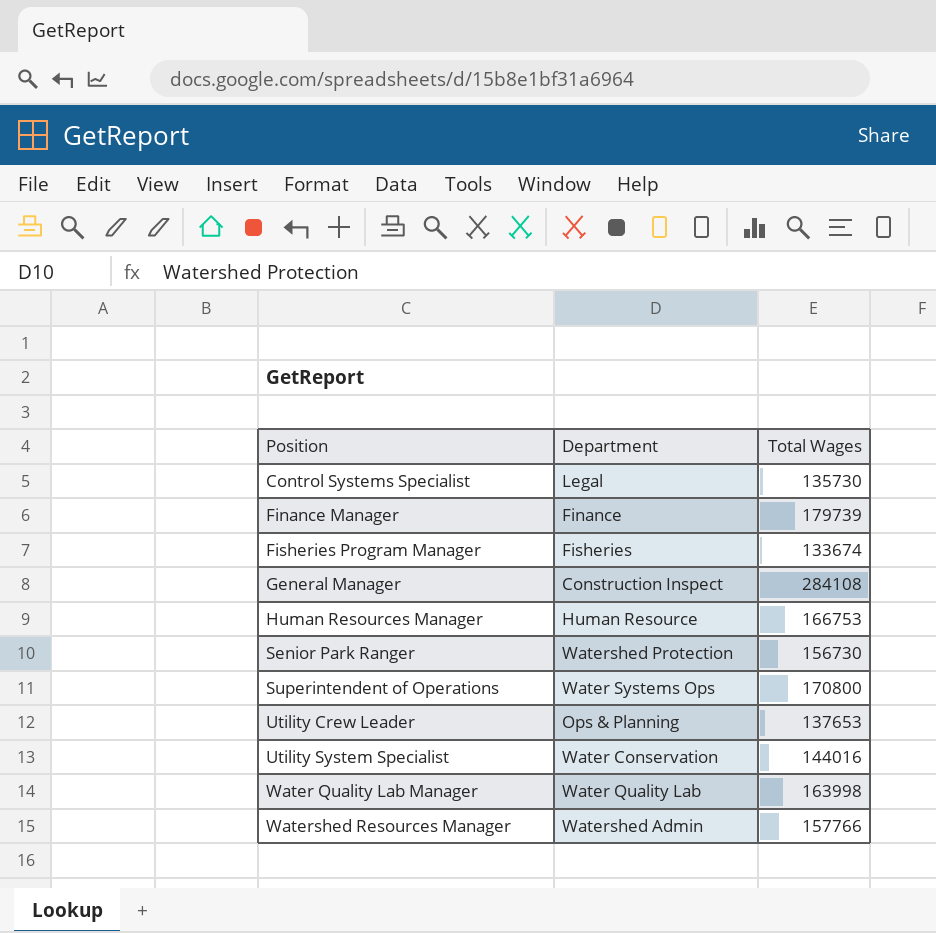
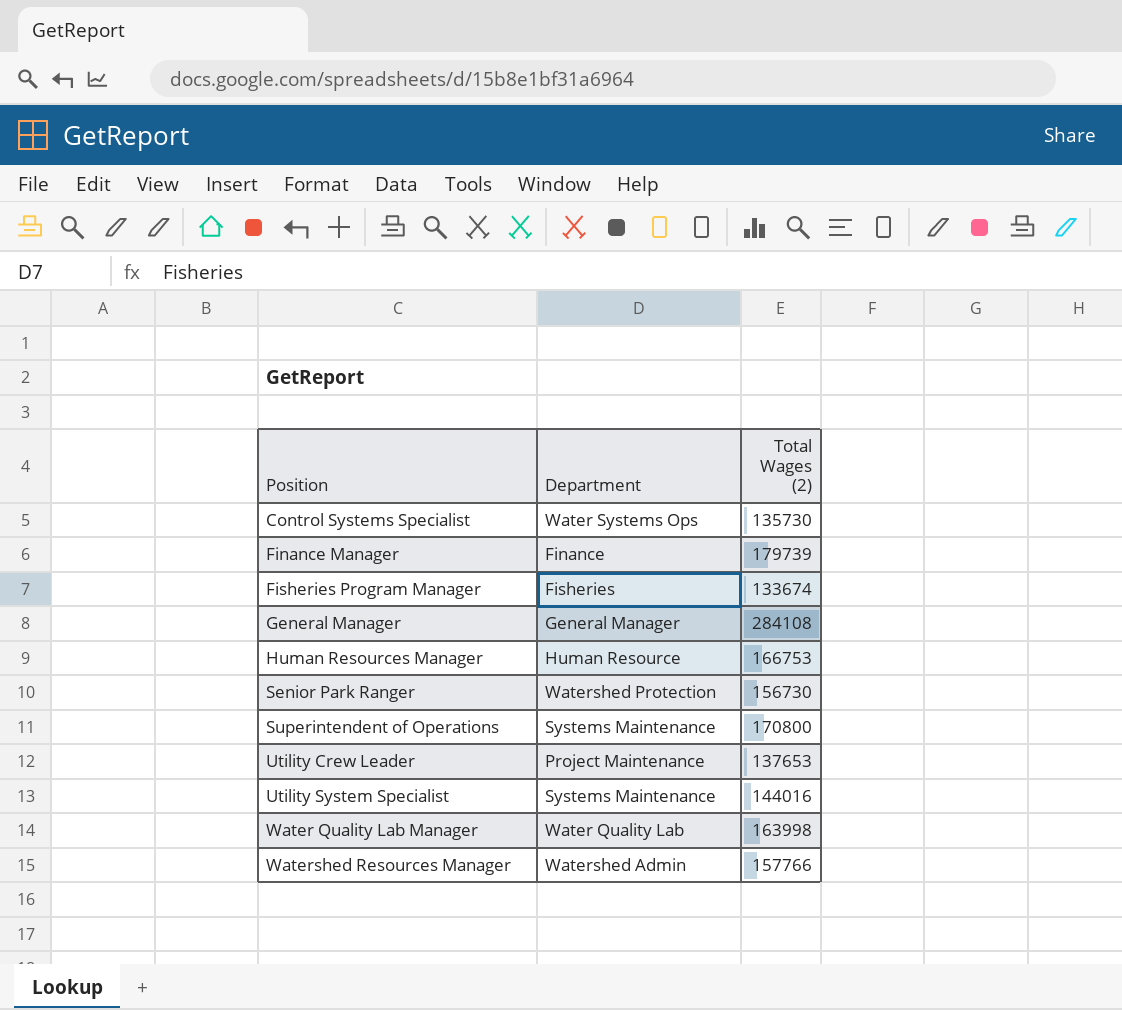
column name: Total Wages -> Total Wages (2)
Control Systems Specialist | Department: Legal -> Water Systems Ops
General Manager | Department: Construction Inspect -> General Manager
Superintendent of Operations | Department: Water Systems Ops -> Systems Maintenance
Utility Crew Leader | Department: Ops & Planning -> Project Maintenance
Utility System Specialist | Department: Water Conservation -> Systems Maintenance

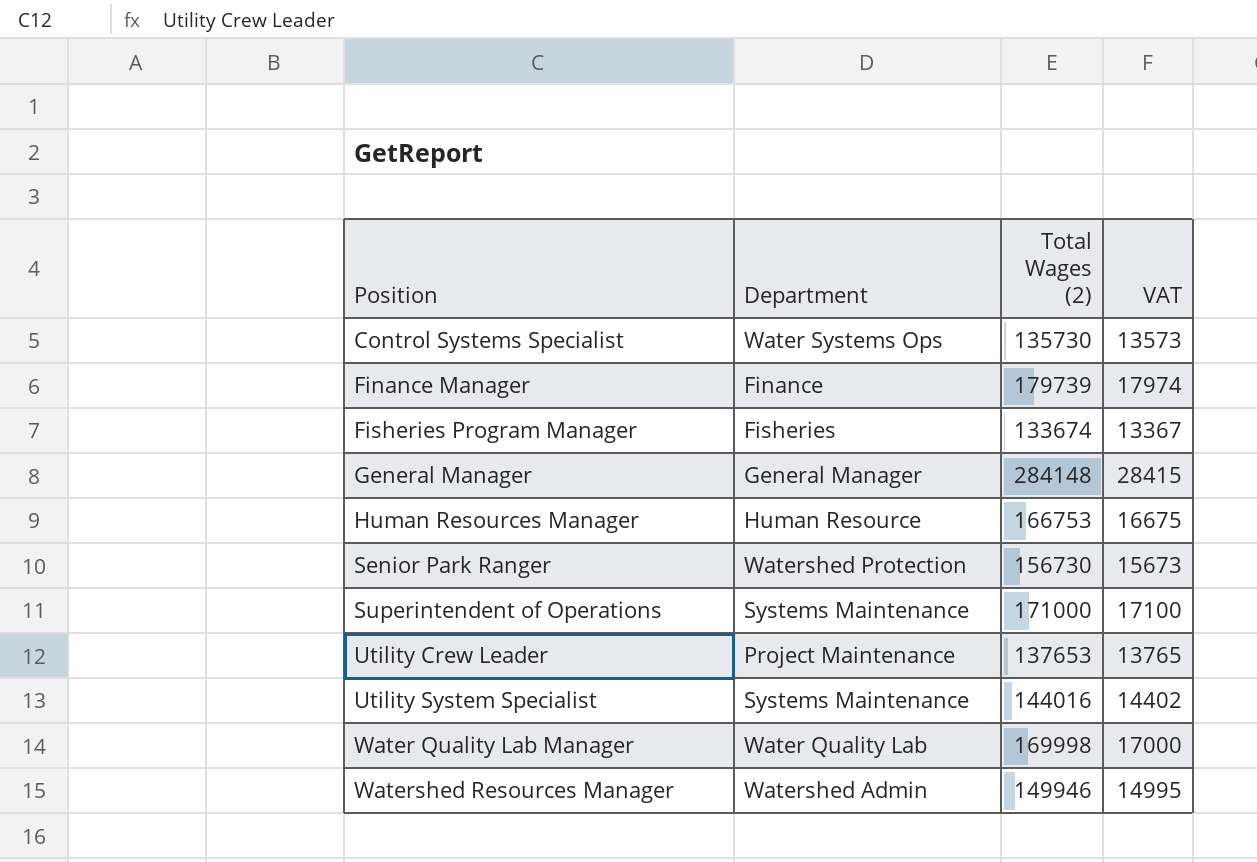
column VAT | formula: none -> [Total Wages (2)] * 0.1
General Manager | Total Wages (2): 284108 -> 284148
Superintendent of Operations | Total Wages (2): 170800 -> 171000
Water Quality Lab Manager | Total Wages (2): 163998 -> 169998
Watershed Resources Manager | Total Wages (2): 157766 -> 149946

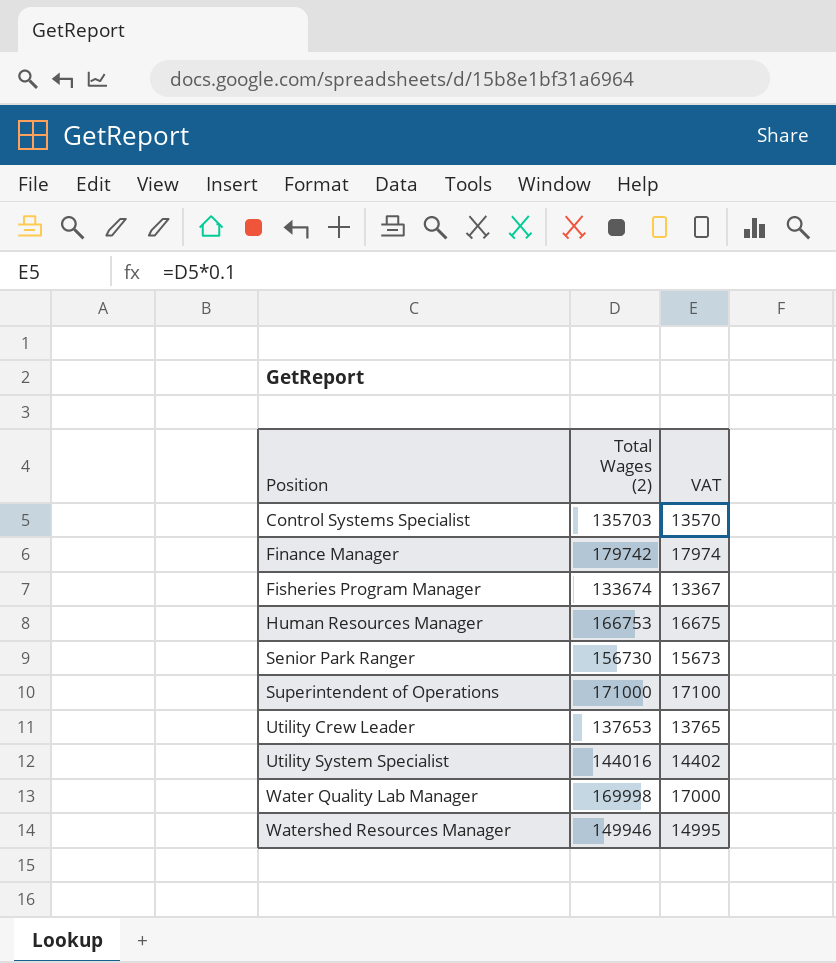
column Department | position: 2 -> none
row General Manager: General Manager | 284148 | 28415 -> none
Control Systems Specialist | Total Wages (2): 135730 -> 135703
Control Systems Specialist | VAT: 13573 -> 13570
Finance Manager | Total Wages (2): 179739 -> 179742

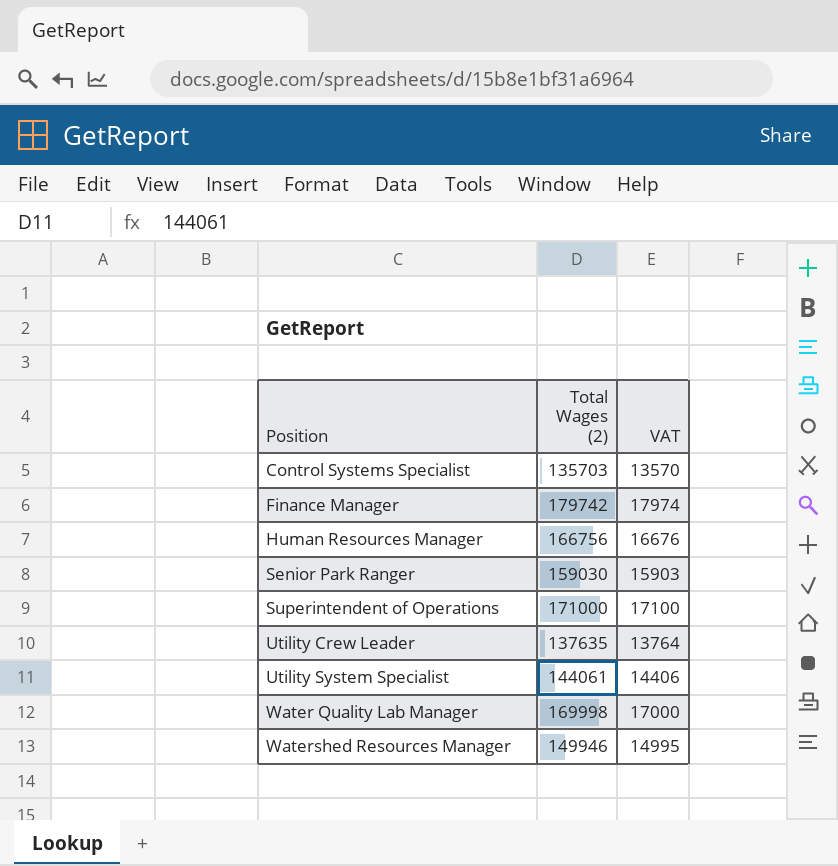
row Fisheries Program Manager: 133674 | 13367 -> none
Human Resources Manager | Total Wages (2): 166753 -> 166756
Human Resources Manager | VAT: 16675 -> 16676
Senior Park Ranger | Total Wages (2): 156730 -> 159030
Senior Park Ranger | VAT: 15673 -> 15903
Utility Crew Leader | Total Wages (2): 137653 -> 137635
Utility Crew Leader | VAT: 13765 -> 13764
Utility System Specialist | Total Wages (2): 144016 -> 144061
Utility System Specialist | VAT: 14402 -> 14406

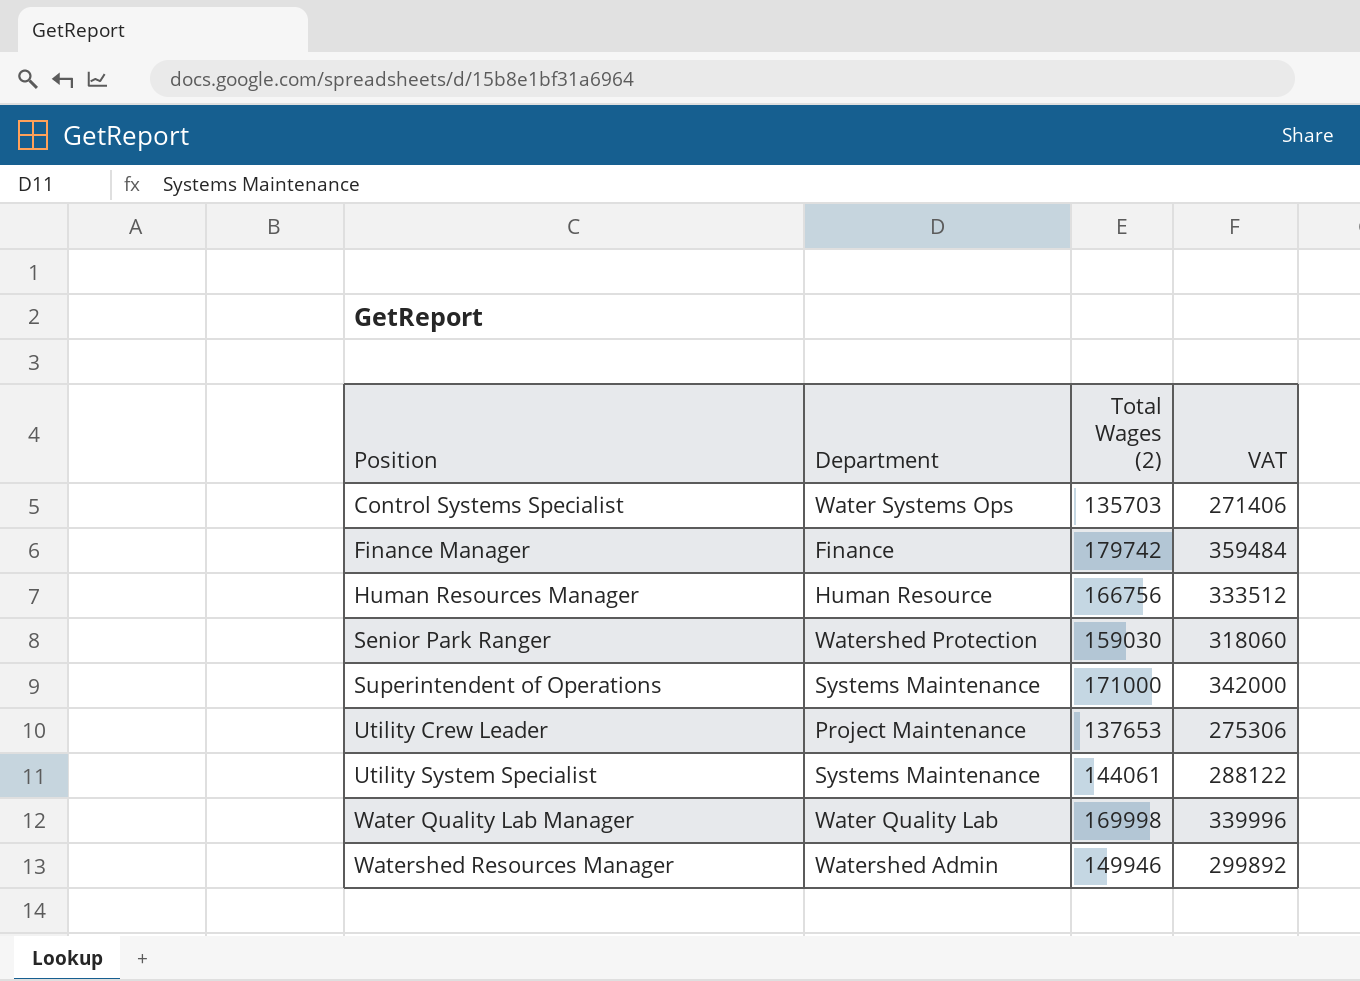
column Department | position: none -> 2
column VAT | formula: [Total Wages (2)] * 0.1 -> [Total Wages (2)] * 2
Utility Crew Leader | Total Wages (2): 137635 -> 137653

